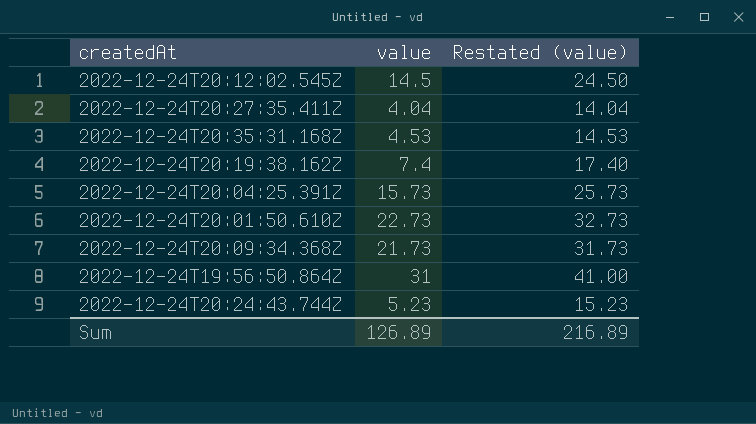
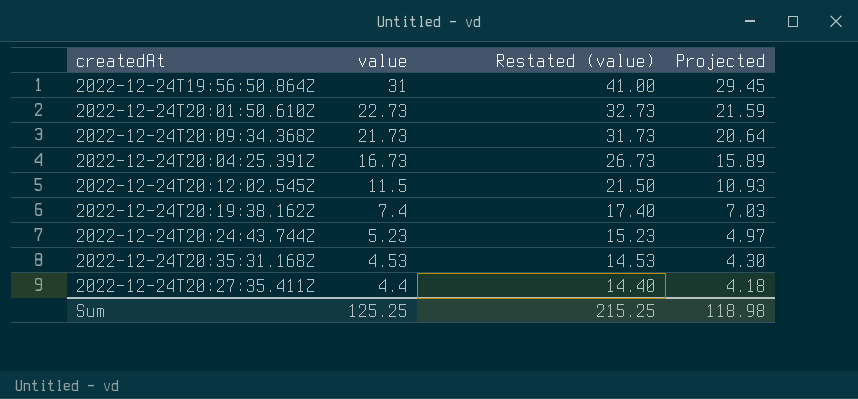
row order: none -> value descending
column Projected | formula: none -> [value] * 0.95
2022-12-24T20:04:25.391Z | value: 15.73 -> 16.73
2022-12-24T20:04:25.391Z | Restated (value): 25.73 -> 26.73
2022-12-24T20:12:02.545Z | value: 14.5 -> 11.5
2022-12-24T20:12:02.545Z | Restated (value): 24.50 -> 21.50
2022-12-24T20:27:35.411Z | value: 4.04 -> 4.4
2022-12-24T20:27:35.411Z | Restated (value): 14.04 -> 14.40
Sum | value: 126.89 -> 125.25
Sum | Restated (value): 216.89 -> 215.25

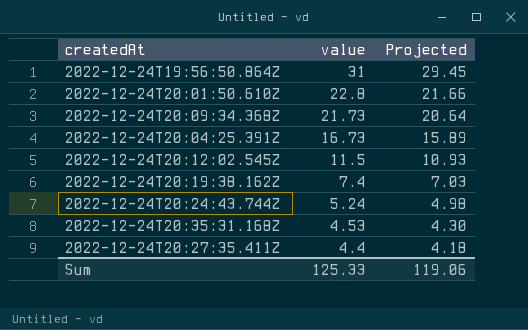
column Restated (value) | formula: [value] + 10 -> none
2022-12-24T20:01:50.610Z | value: 22.73 -> 22.8
2022-12-24T20:01:50.610Z | Projected: 21.59 -> 21.66
2022-12-24T20:24:43.744Z | value: 5.23 -> 5.24
2022-12-24T20:24:43.744Z | Projected: 4.97 -> 4.98
Sum | value: 125.25 -> 125.33
Sum | Projected: 118.98 -> 119.06

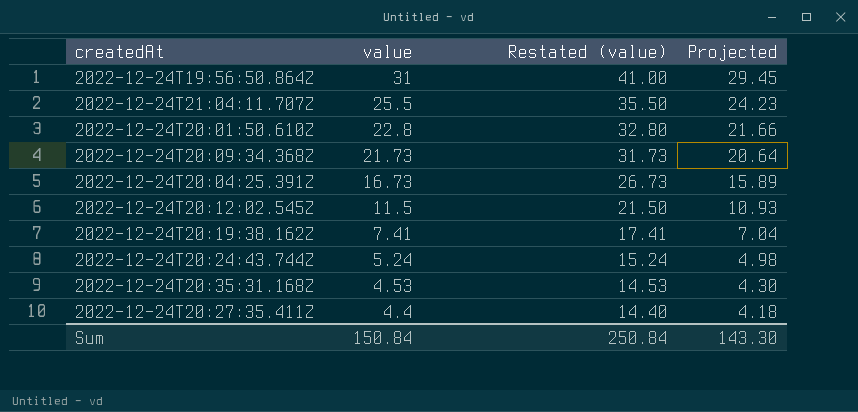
column Restated (value) | formula: none -> [value] + 10
row 2022-12-24T21:04:11.707Z: none -> 25.5 | 35.50 | 24.23
2022-12-24T20:19:38.162Z | value: 7.4 -> 7.41
2022-12-24T20:19:38.162Z | Projected: 7.03 -> 7.04
Sum | value: 125.33 -> 150.84
Sum | Projected: 119.06 -> 143.30

